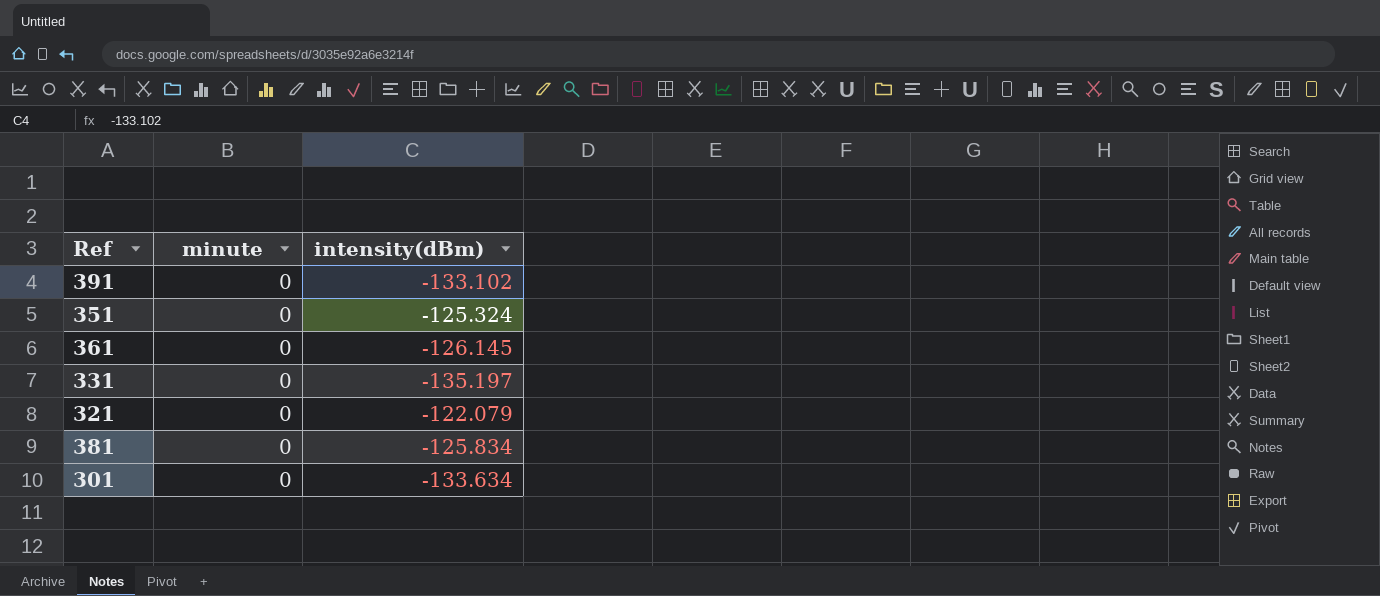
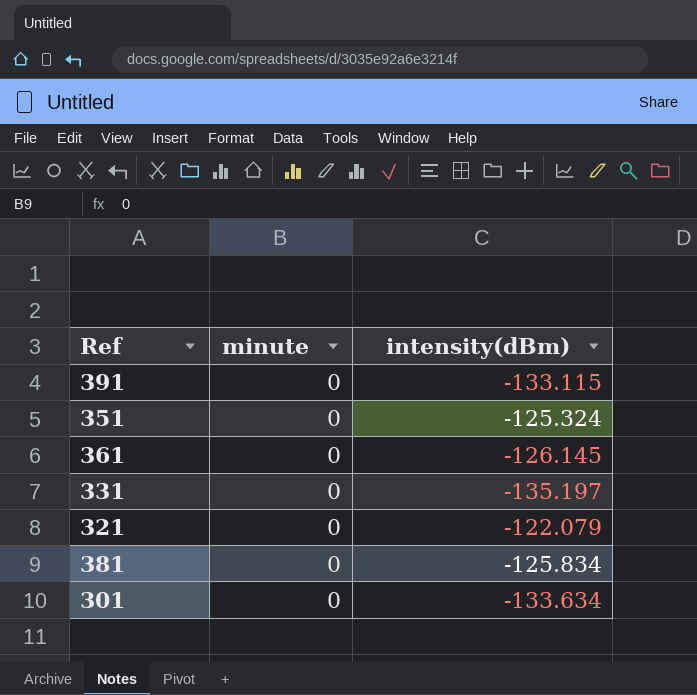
391 | intensity(dBm): -133.102 -> -133.115

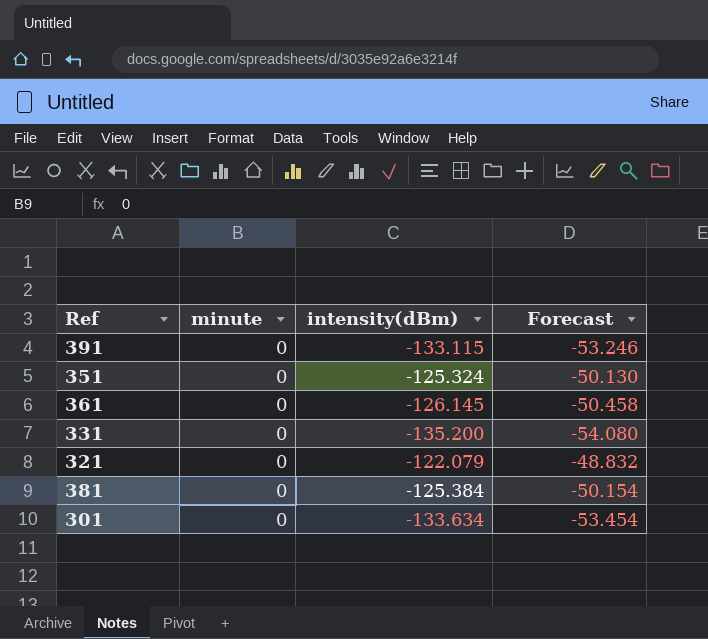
column Forecast | formula: none -> [intensity(dBm)] * 0.4
331 | intensity(dBm): -135.197 -> -135.200
381 | intensity(dBm): -125.834 -> -125.384

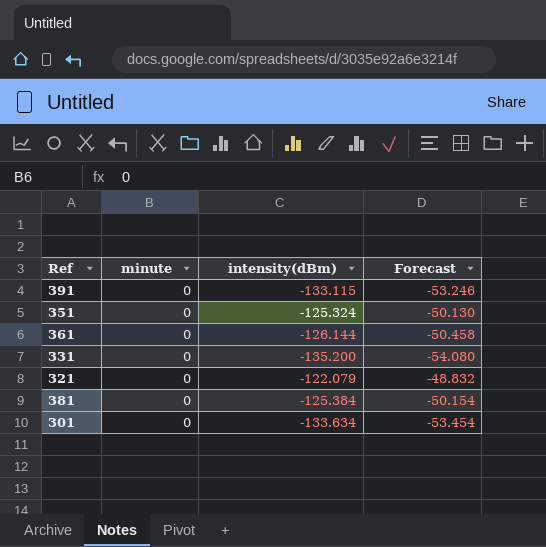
361 | intensity(dBm): -126.145 -> -126.144

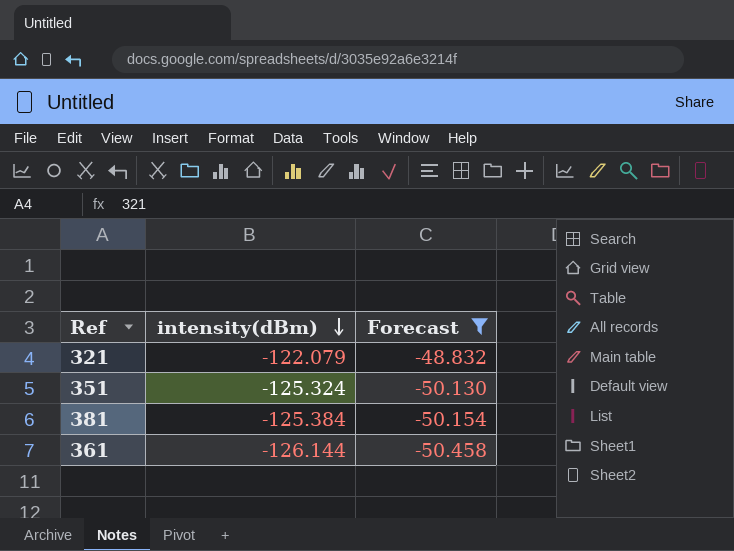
filter: none -> Forecast >= -50.458
row order: none -> intensity(dBm) descending
column minute | position: 2 -> none

